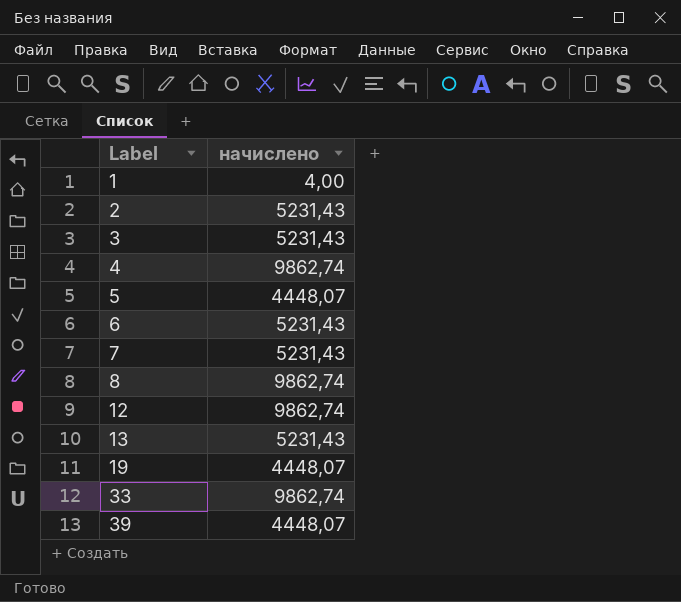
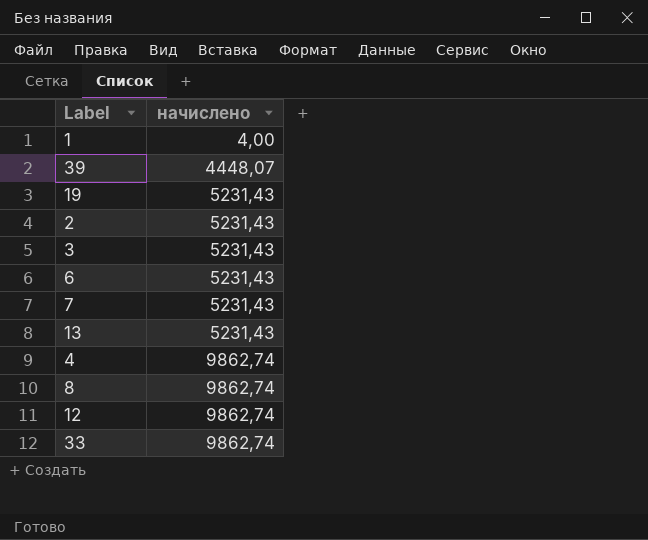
row order: Label ascending -> начислено ascending
row 5: 4448,07 -> none
19 | начислено: 4448,07 -> 5231,43

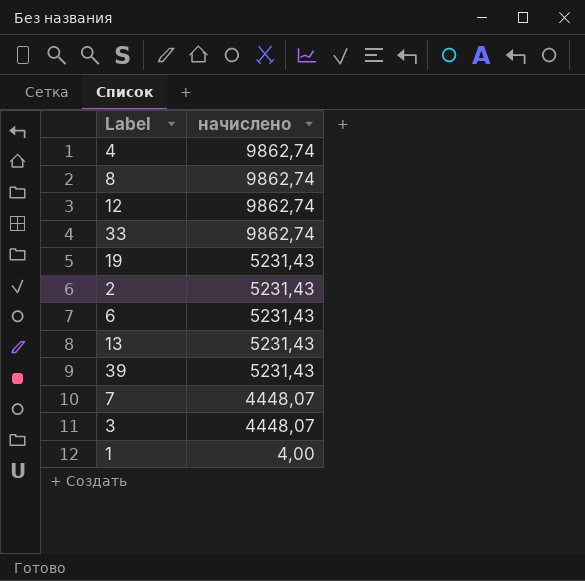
row order: начислено ascending -> начислено descending
39 | начислено: 4448,07 -> 5231,43
7 | начислено: 5231,43 -> 4448,07
3 | начислено: 5231,43 -> 4448,07

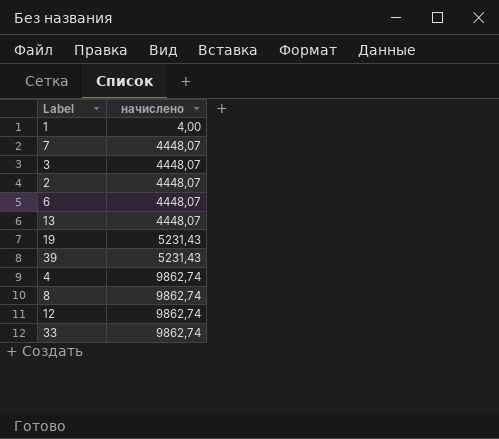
row order: начислено descending -> начислено ascending
2 | начислено: 5231,43 -> 4448,07
6 | начислено: 5231,43 -> 4448,07
13 | начислено: 5231,43 -> 4448,07

